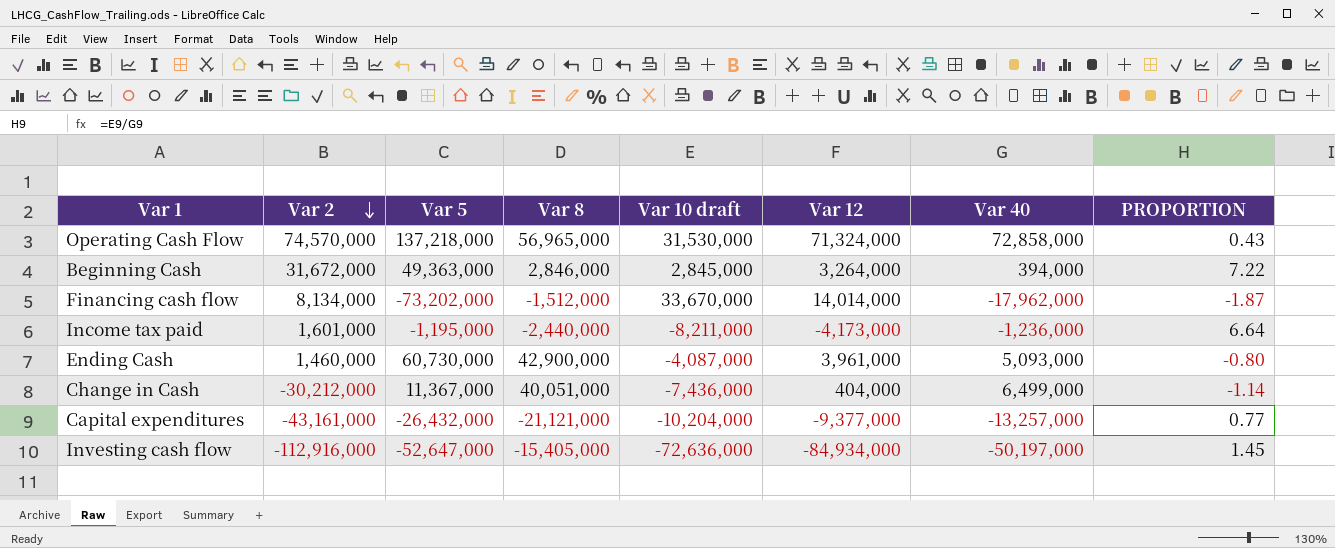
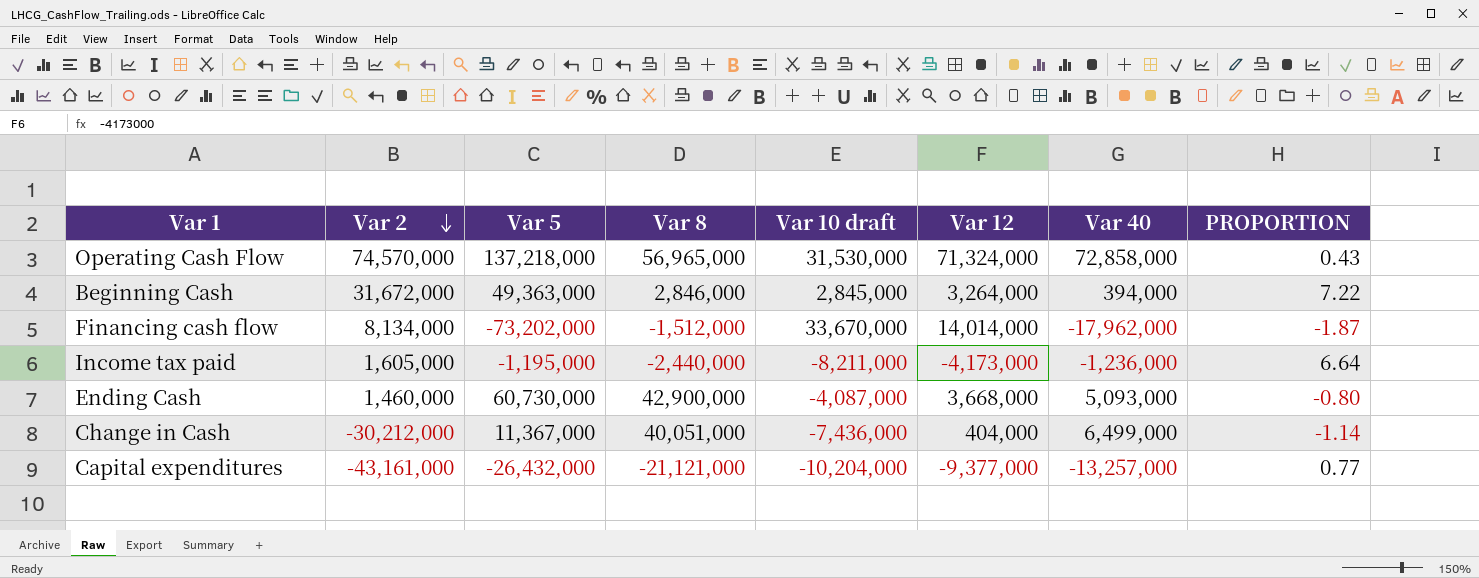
row Investing cash flow: -112,916,000 | -52,647,000 | -15,405,000 | -72,636,000 | -84,934,000 | -50,197,000 | 1.45 -> none
Income tax paid | Var 2: 1,601,000 -> 1,605,000
Ending Cash | Var 12: 3,961,000 -> 3,668,000

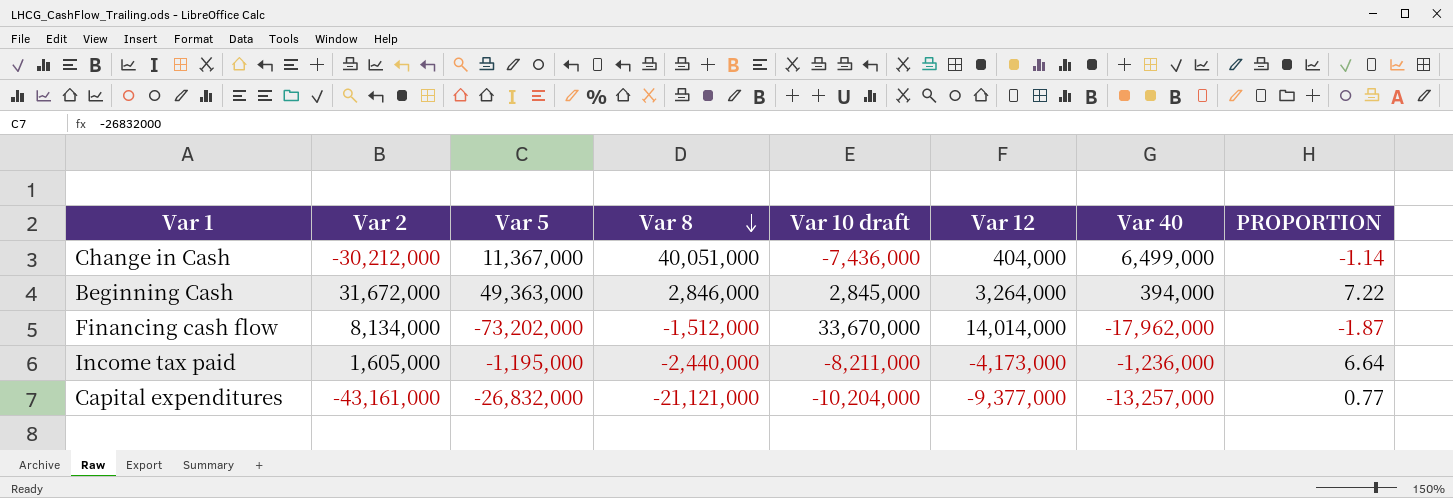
row order: Var 2 descending -> Var 8 descending
row Operating Cash Flow: 74,570,000 | 137,218,000 | 56,965,000 | 31,530,000 | 71,324,000 | 72,858,000 | 0.43 -> none
row Ending Cash: 1,460,000 | 60,730,000 | 42,900,000 | -4,087,000 | 3,668,000 | 5,093,000 | -0.80 -> none
Capital expenditures | Var 5: -26,432,000 -> -26,832,000

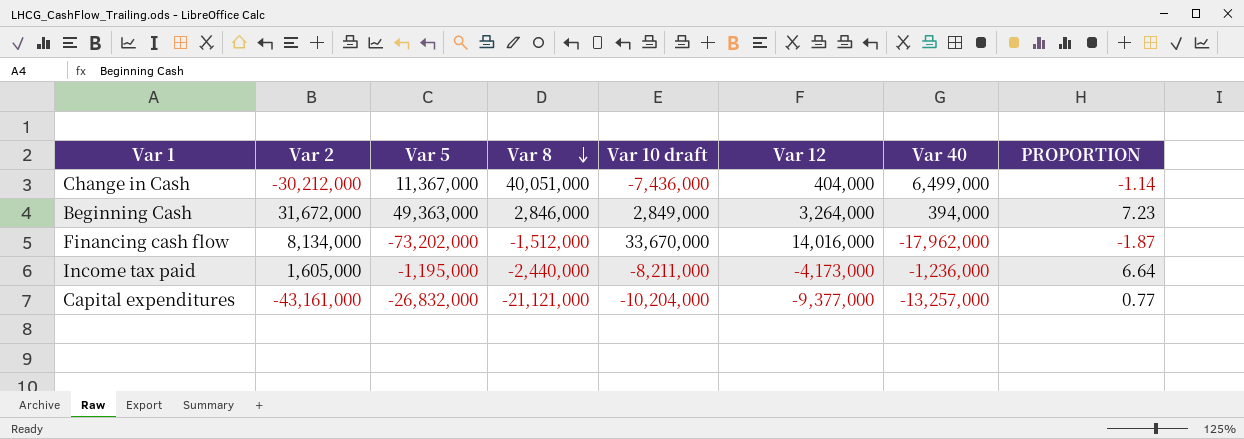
Beginning Cash | Var 10 draft: 2,845,000 -> 2,849,000
Beginning Cash | PROPORTION: 7.22 -> 7.23
Financing cash flow | Var 12: 14,014,000 -> 14,016,000

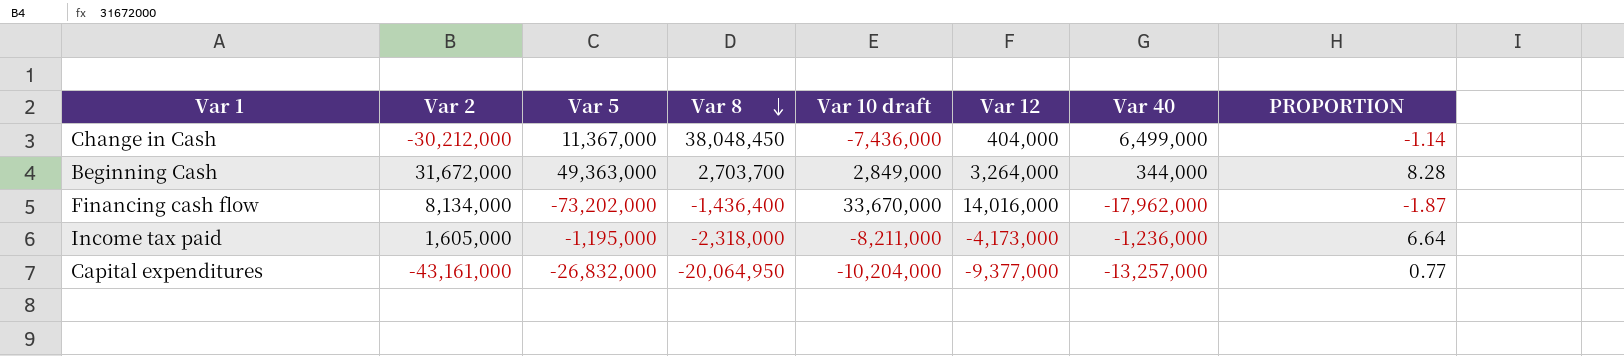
Change in Cash | Var 8: 40,051,000 -> 38,048,450
Beginning Cash | Var 8: 2,846,000 -> 2,703,700
Beginning Cash | Var 40: 394,000 -> 344,000
Beginning Cash | PROPORTION: 7.23 -> 8.28
Financing cash flow | Var 8: -1,512,000 -> -1,436,400
Income tax paid | Var 8: -2,440,000 -> -2,318,000
Capital expenditures | Var 8: -21,121,000 -> -20,064,950

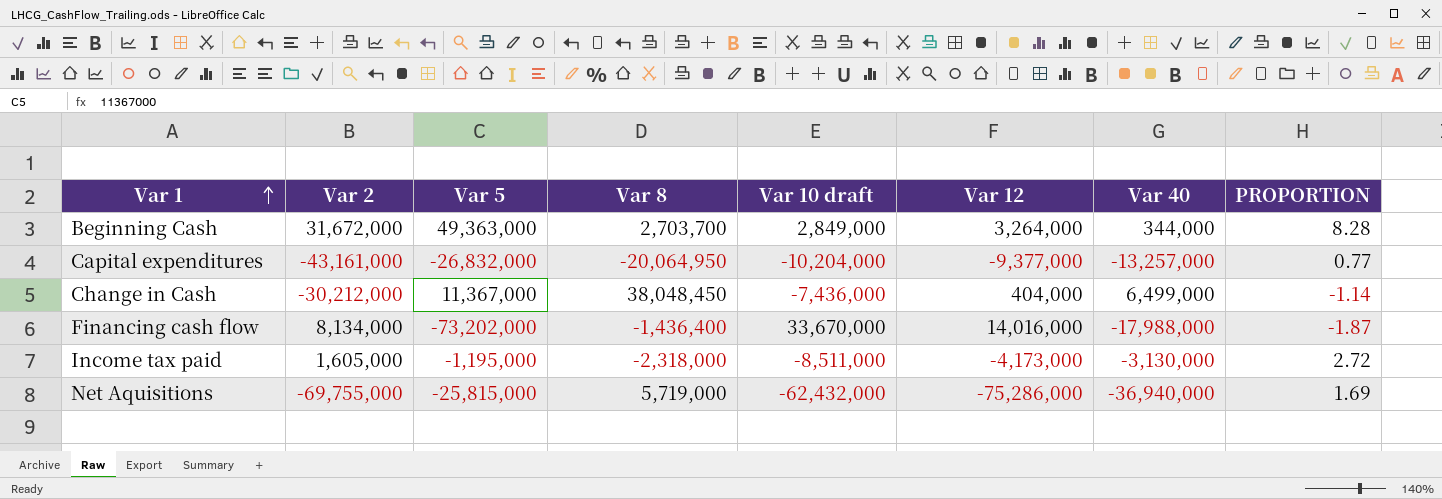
row order: Var 8 descending -> Var 1 ascending
Financing cash flow | Var 40: -17,962,000 -> -17,988,000
Income tax paid | Var 10 draft: -8,211,000 -> -8,511,000
Income tax paid | Var 40: -1,236,000 -> -3,130,000
Income tax paid | PROPORTION: 6.64 -> 2.72
row Net Aquisitions: none -> -69,755,000 | -25,815,000 | 5,719,000 | -62,432,000 | -75,286,000 | -36,940,000 | 1.69

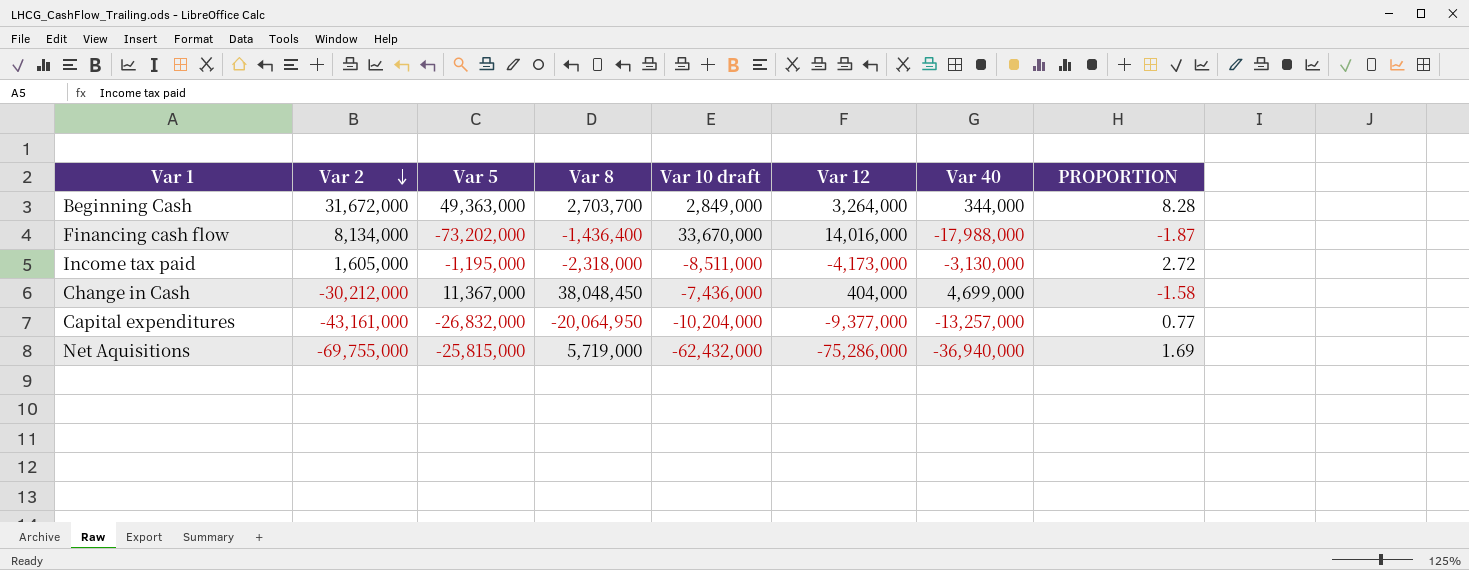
row order: Var 1 ascending -> Var 2 descending
Change in Cash | Var 40: 6,499,000 -> 4,699,000
Change in Cash | PROPORTION: -1.14 -> -1.58

